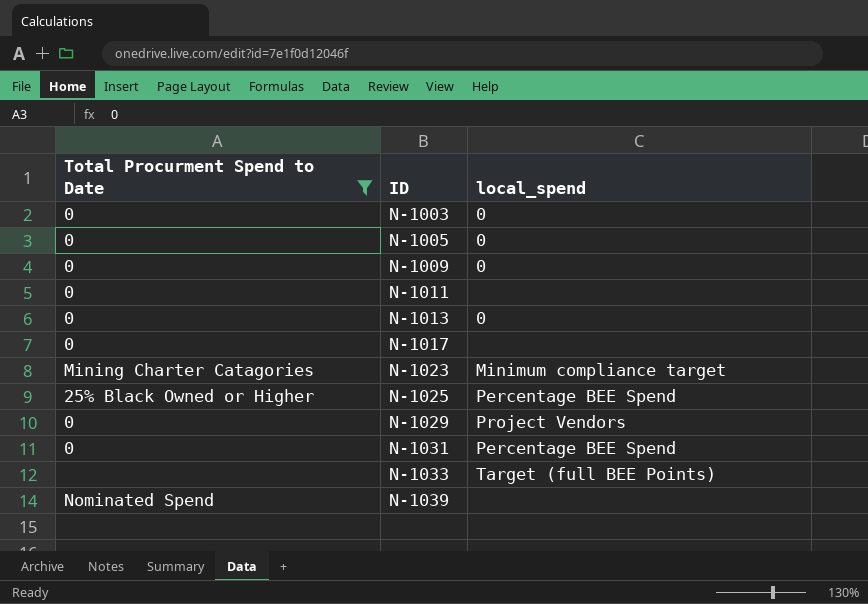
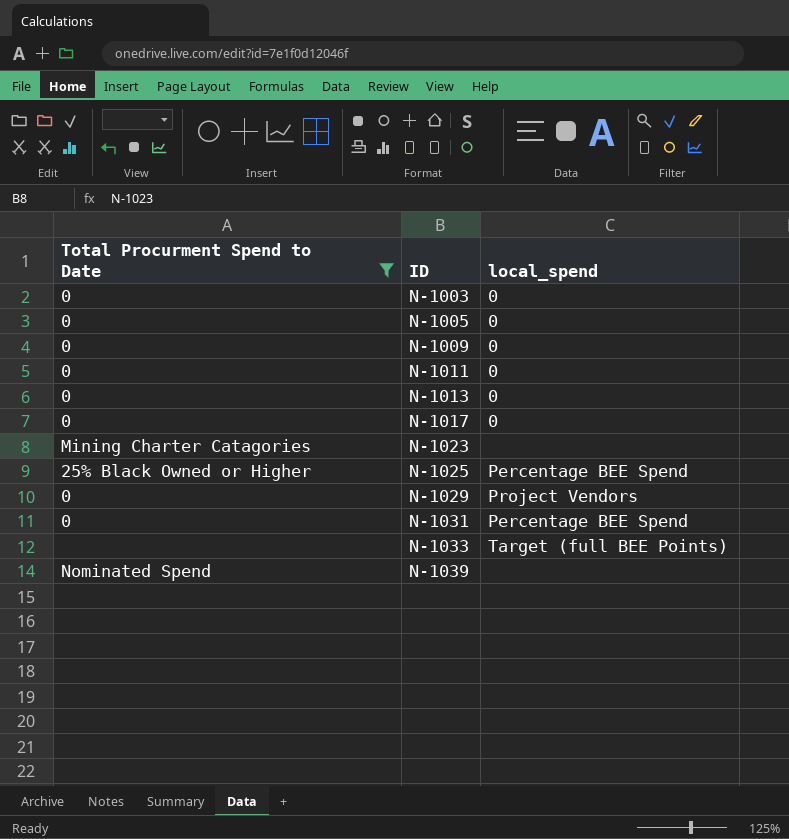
N-1011 | local_spend: none -> 0
N-1017 | local_spend: none -> 0
N-1023 | local_spend: Minimum compliance target -> none

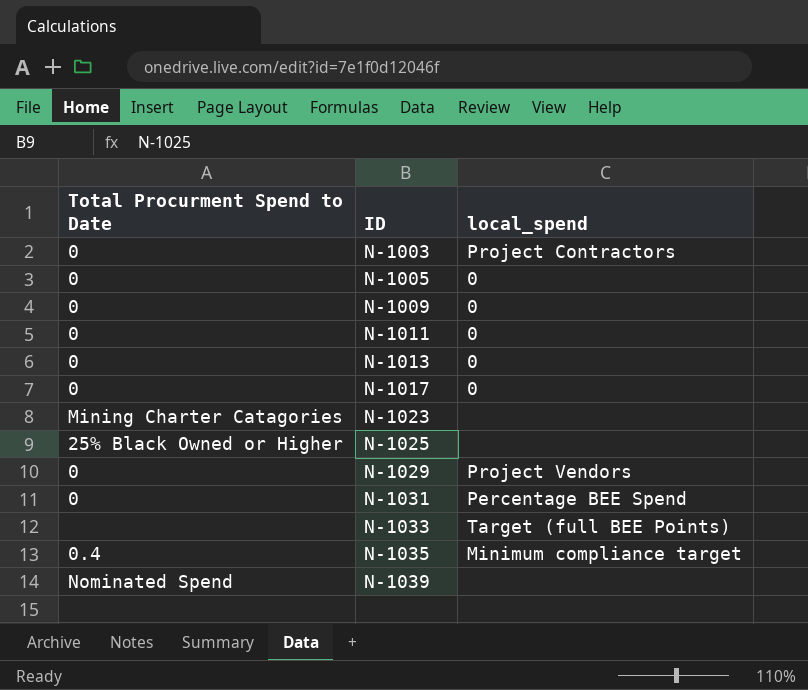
filter: Total Procurment Spend to Date != 0.4 -> none
N-1003 | local_spend: 0 -> Project Contractors
N-1025 | local_spend: Percentage BEE Spend -> none

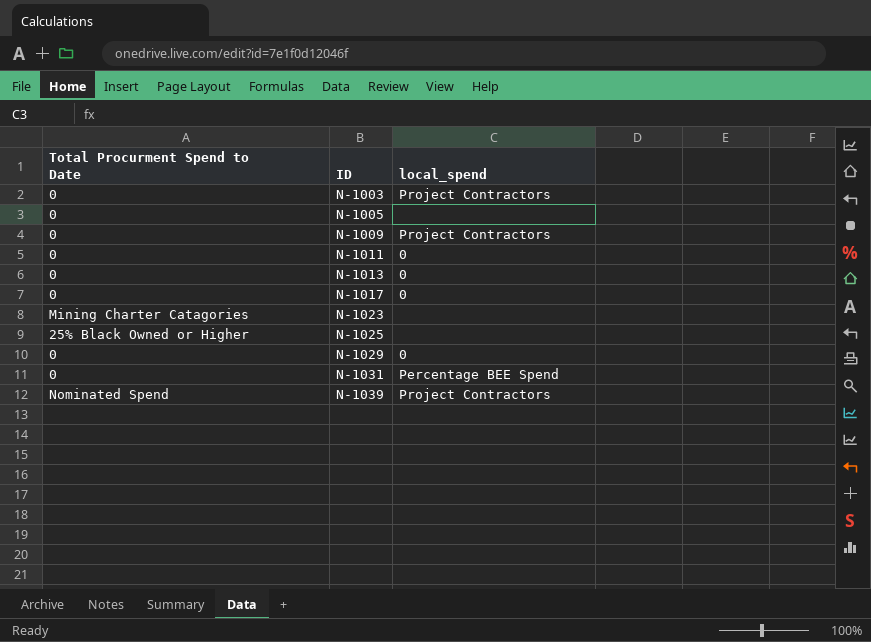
row N-1033: none | Target (full BEE Points) -> none
row N-1035: 0.4 | Minimum compliance target -> none
N-1005 | local_spend: 0 -> none
N-1009 | local_spend: 0 -> Project Contractors
N-1029 | local_spend: Project Vendors -> 0
N-1039 | local_spend: none -> Project Contractors

